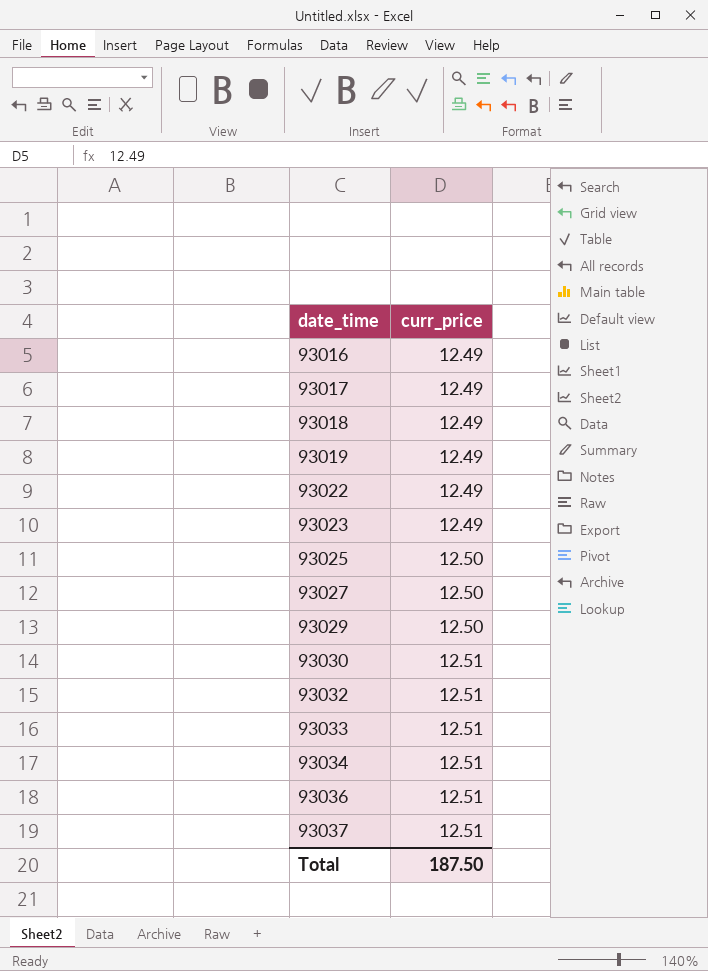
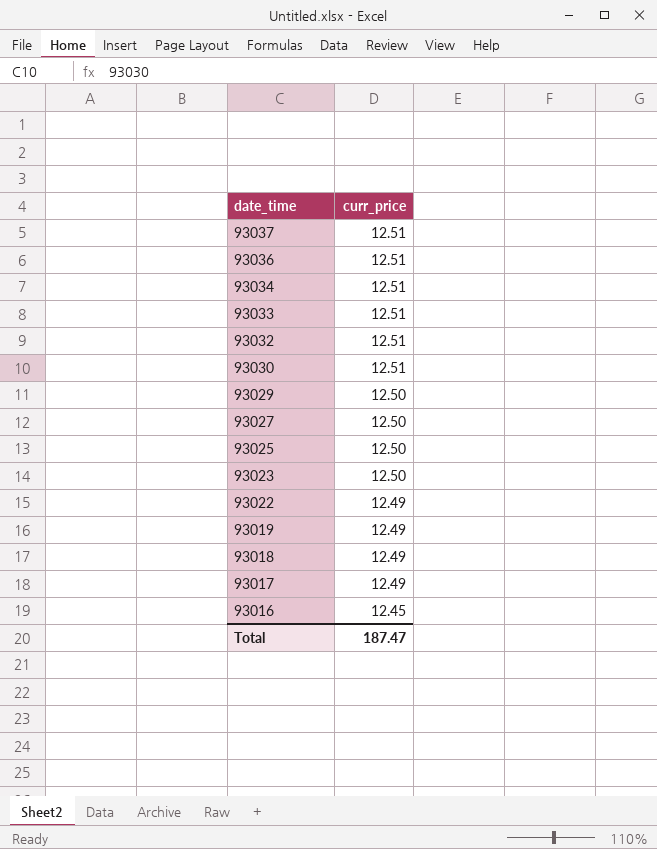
row order: date_time ascending -> date_time descending
93023 | curr_price: 12.49 -> 12.50
93016 | curr_price: 12.49 -> 12.45
Total | curr_price: 187.50 -> 187.47

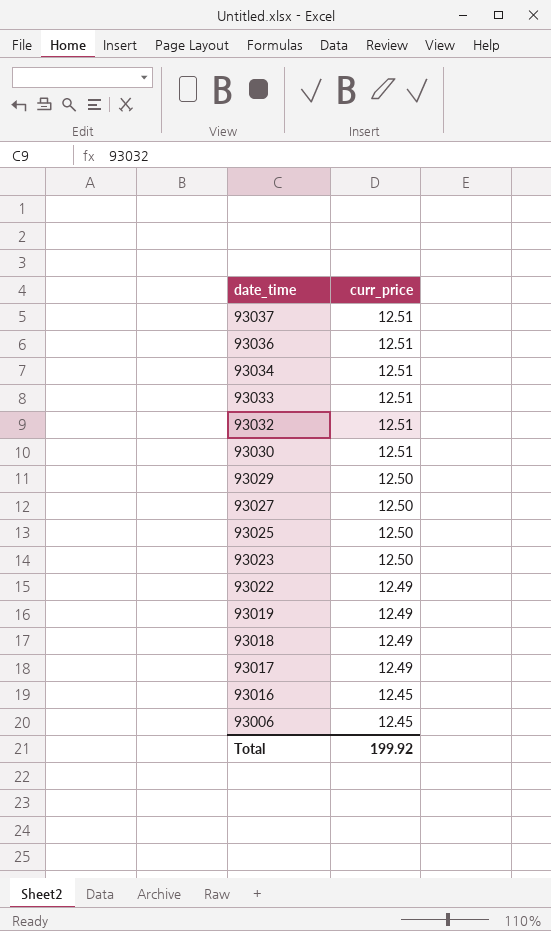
row 93006: none -> 12.45
Total | curr_price: 187.47 -> 199.92

